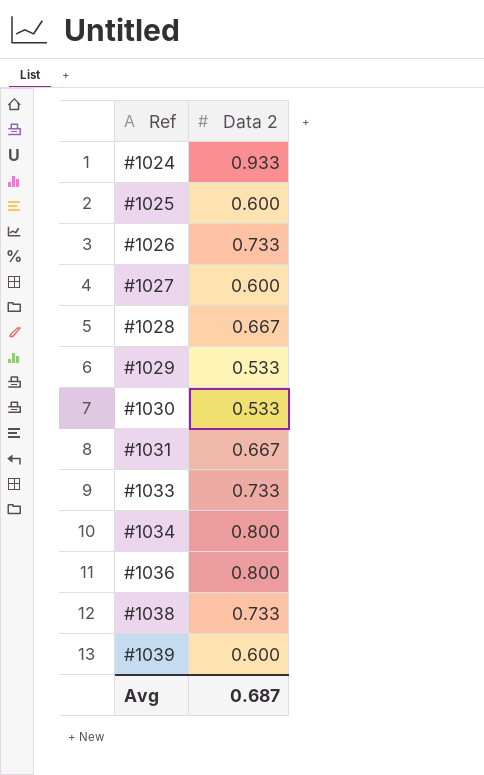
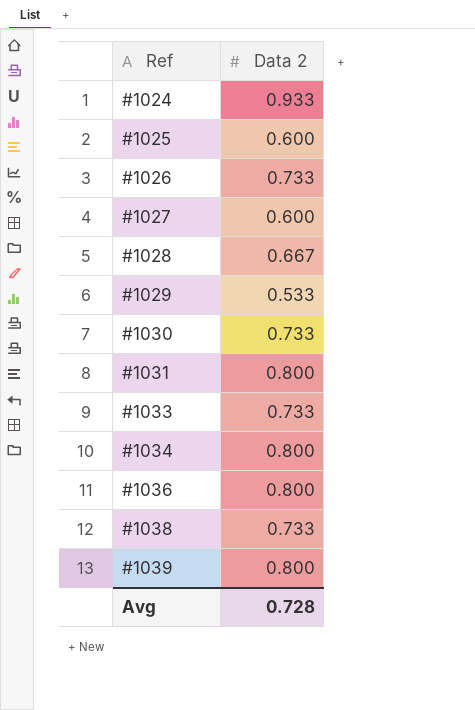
#1030 | Data 2: 0.533 -> 0.733
#1031 | Data 2: 0.667 -> 0.800
#1039 | Data 2: 0.600 -> 0.800
Avg | Data 2: 0.687 -> 0.728

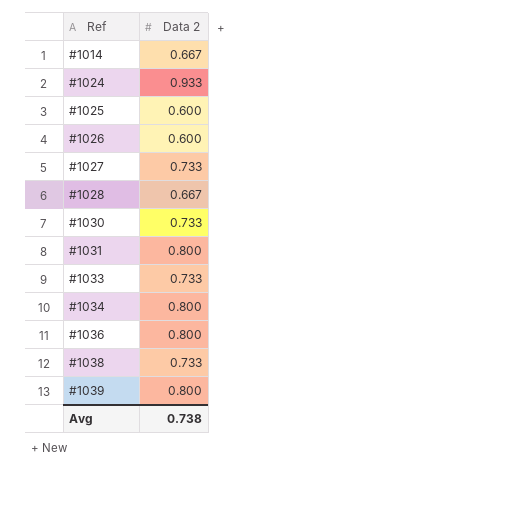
row #1029: 0.533 -> none
row #1014: none -> 0.667
#1026 | Data 2: 0.733 -> 0.600
#1027 | Data 2: 0.600 -> 0.733
Avg | Data 2: 0.728 -> 0.738

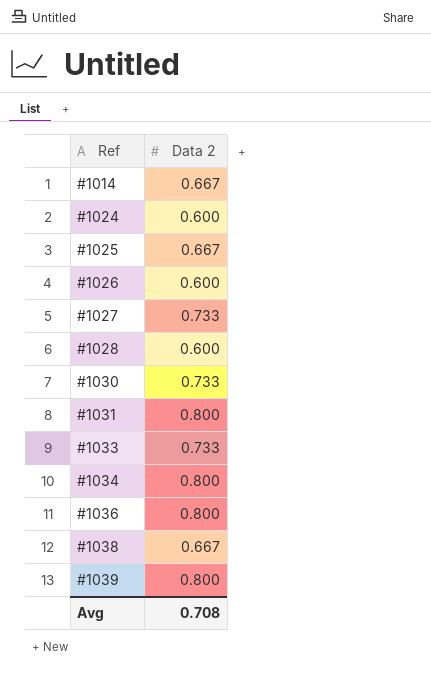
#1024 | Data 2: 0.933 -> 0.600
#1025 | Data 2: 0.600 -> 0.667
#1028 | Data 2: 0.667 -> 0.600
#1038 | Data 2: 0.733 -> 0.667
Avg | Data 2: 0.738 -> 0.708

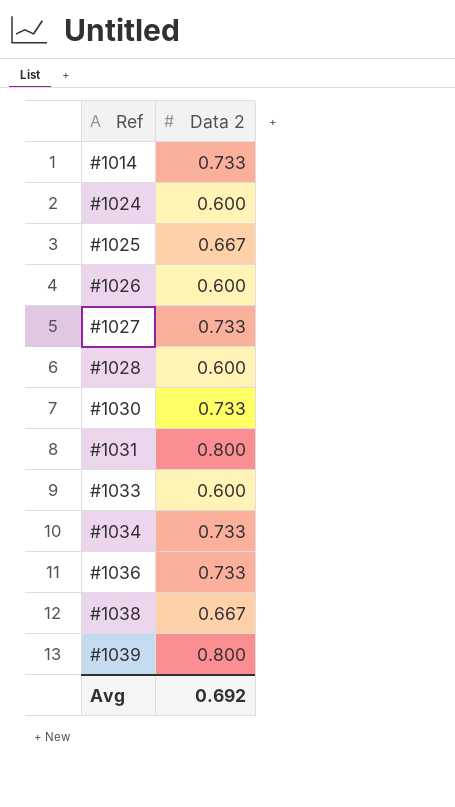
#1014 | Data 2: 0.667 -> 0.733
#1033 | Data 2: 0.733 -> 0.600
#1034 | Data 2: 0.800 -> 0.733
#1036 | Data 2: 0.800 -> 0.733
Avg | Data 2: 0.708 -> 0.692

